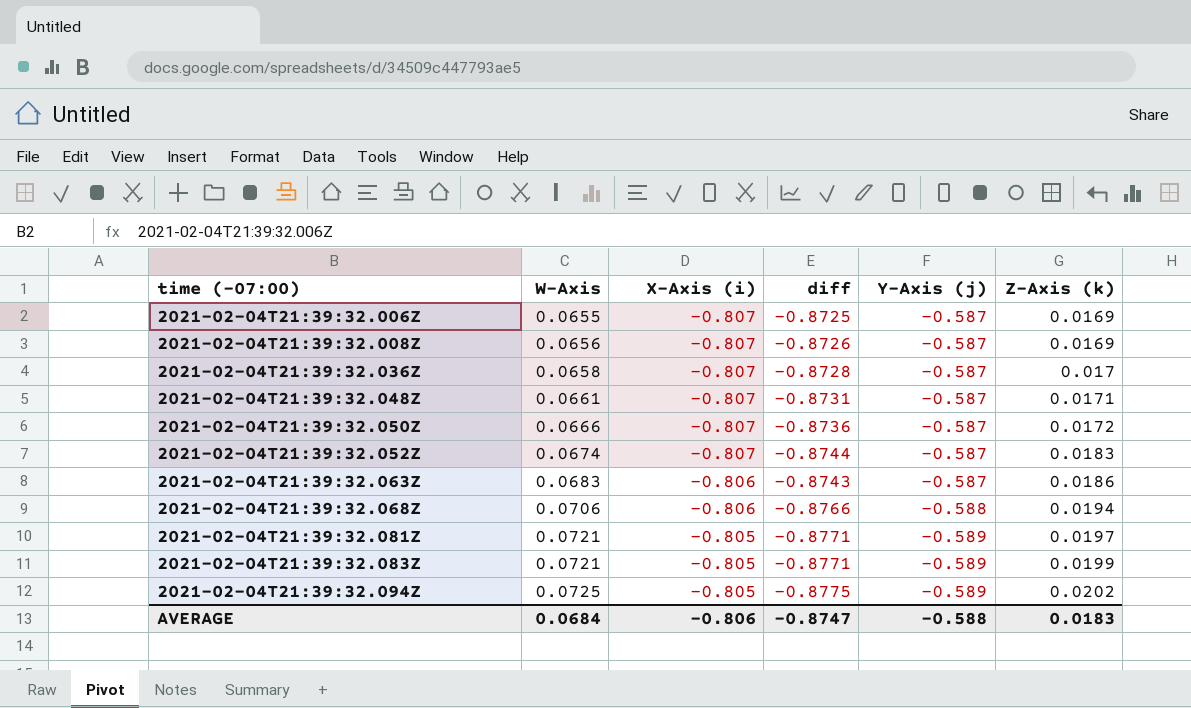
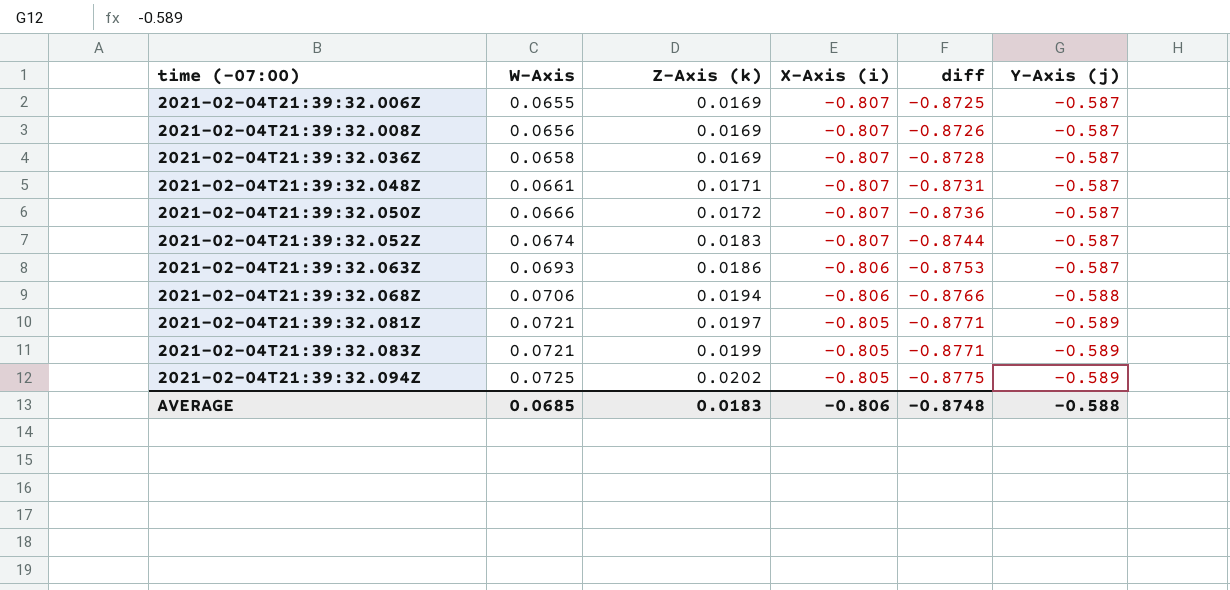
column Z-Axis (k) | position: 6 -> 3
2021-02-04T21:39:32.036Z | Z-Axis (k): 0.017 -> 0.0169
2021-02-04T21:39:32.063Z | W-Axis: 0.0683 -> 0.0693
2021-02-04T21:39:32.063Z | diff: -0.8743 -> -0.8753
AVERAGE | W-Axis: 0.0684 -> 0.0685
AVERAGE | diff: -0.8747 -> -0.8748

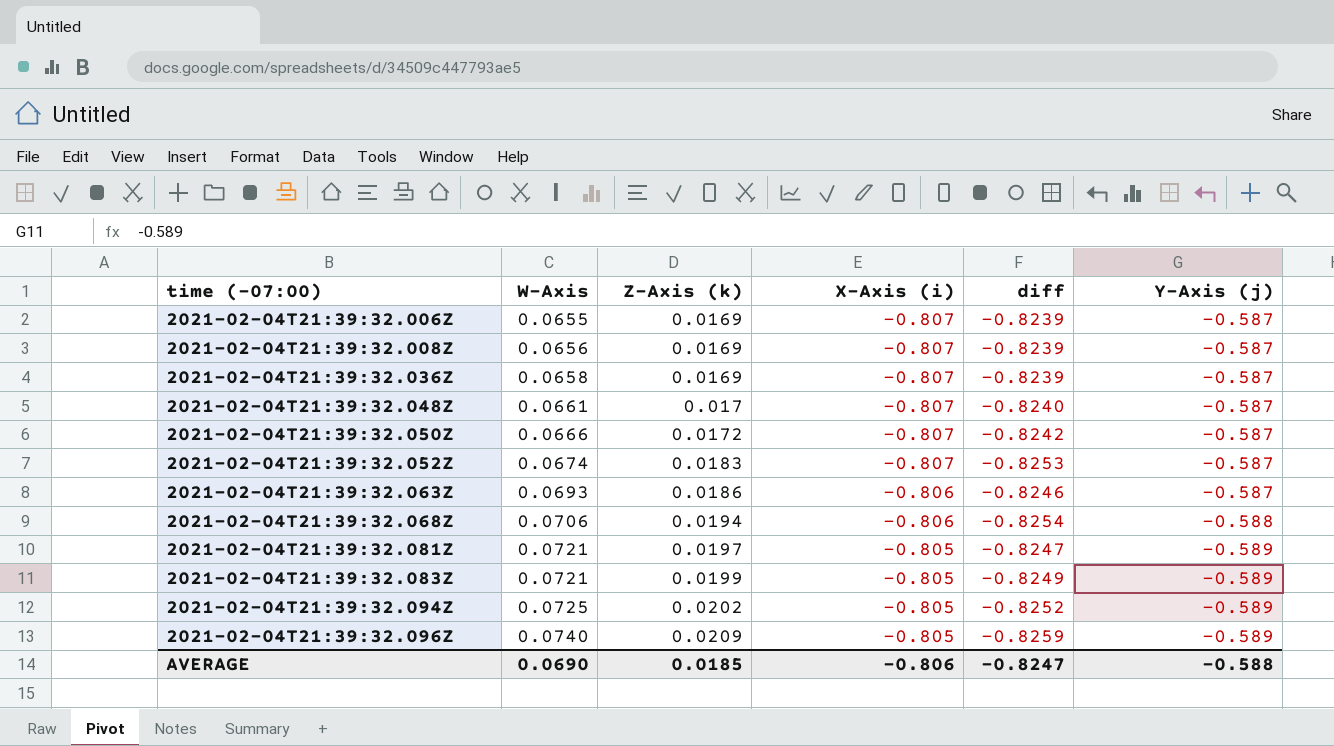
column diff | formula: [X-Axis (i)] - [W-Axis] -> [X-Axis (i)] - [Z-Axis (k)]
2021-02-04T21:39:32.048Z | Z-Axis (k): 0.0171 -> 0.017
row 2021-02-04T21:39:32.096Z: none -> 0.0740 | 0.0209 | -0.805 | -0.8259 | -0.589
AVERAGE | W-Axis: 0.0685 -> 0.0690
AVERAGE | Z-Axis (k): 0.0183 -> 0.0185
AVERAGE | diff: -0.8748 -> -0.8247

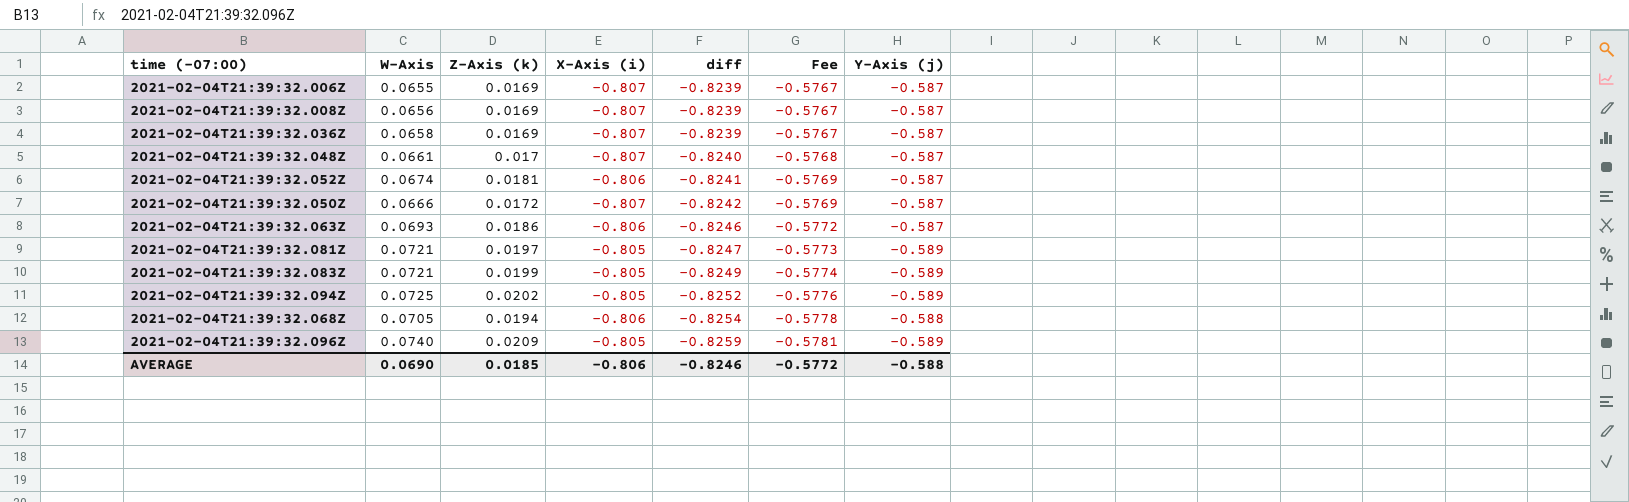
row order: time (-07:00) ascending -> diff descending
column Fee | formula: none -> [diff] * 0.7
2021-02-04T21:39:32.052Z | Z-Axis (k): 0.0183 -> 0.0181
2021-02-04T21:39:32.052Z | X-Axis (i): -0.807 -> -0.806
2021-02-04T21:39:32.052Z | diff: -0.8253 -> -0.8241
2021-02-04T21:39:32.068Z | W-Axis: 0.0706 -> 0.0705
AVERAGE | diff: -0.8247 -> -0.8246

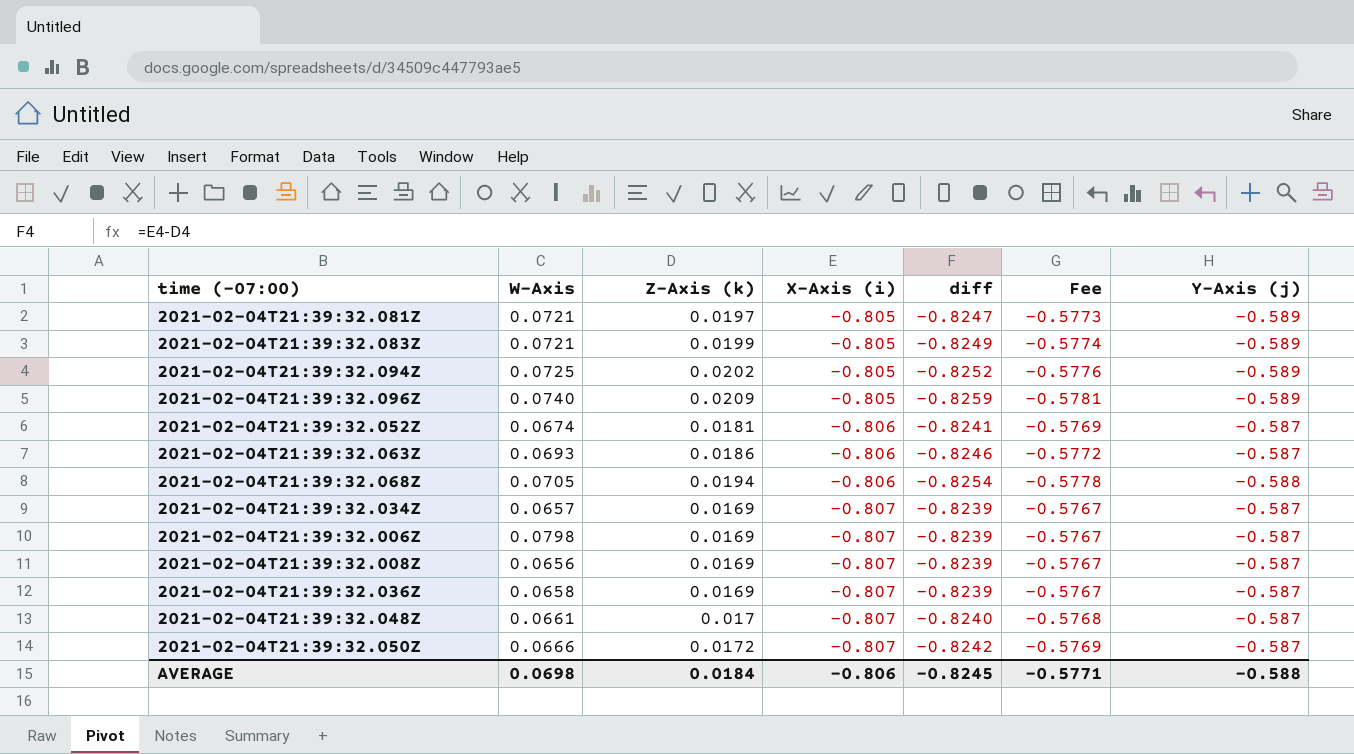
row order: diff descending -> X-Axis (i) descending
row 2021-02-04T21:39:32.034Z: none -> 0.0657 | 0.0169 | -0.807 | -0.8239 | -0.5767 | -0.587
2021-02-04T21:39:32.006Z | W-Axis: 0.0655 -> 0.0798
AVERAGE | W-Axis: 0.0690 -> 0.0698
AVERAGE | Z-Axis (k): 0.0185 -> 0.0184
AVERAGE | diff: -0.8246 -> -0.8245
AVERAGE | Fee: -0.5772 -> -0.5771

